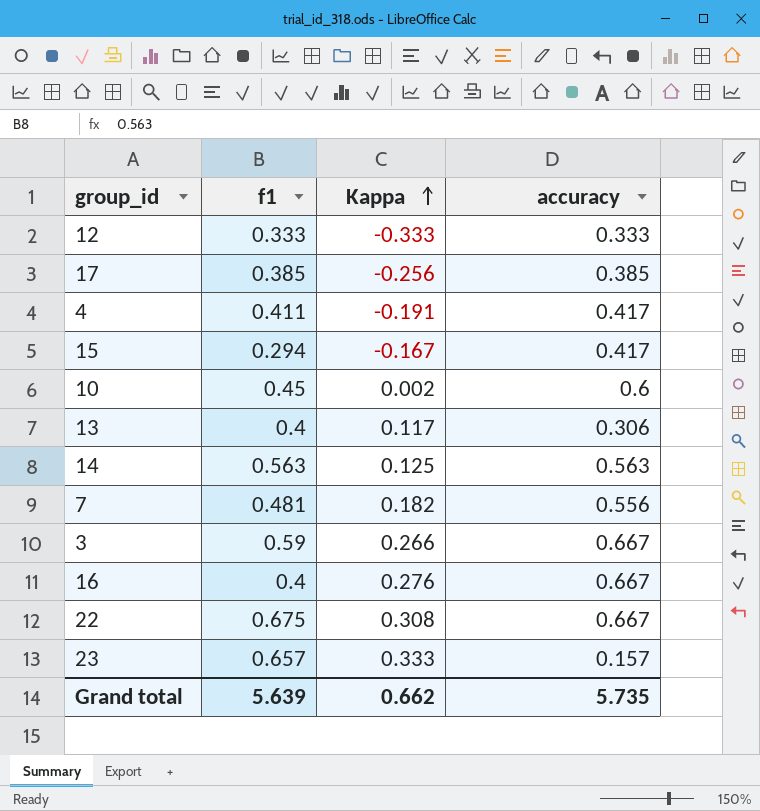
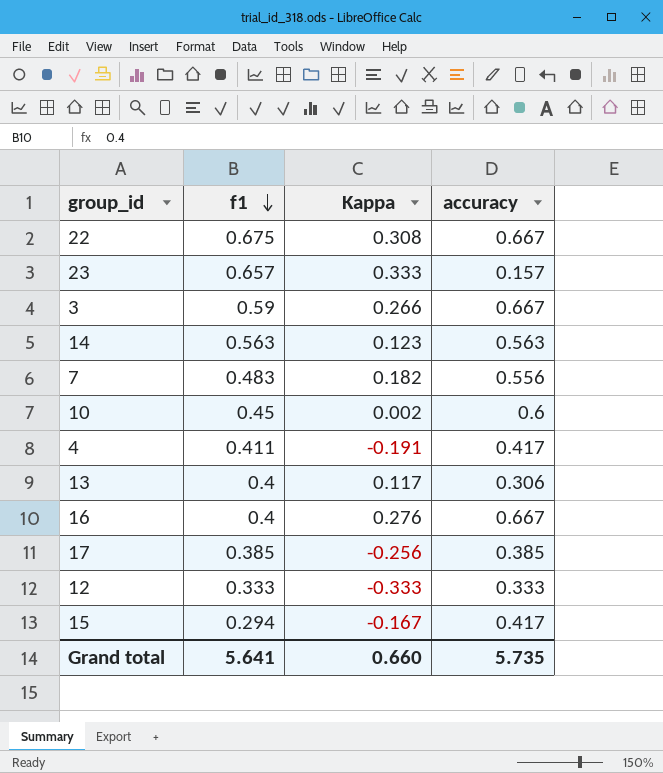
row order: Kappa ascending -> f1 descending
14 | Kappa: 0.125 -> 0.123
7 | f1: 0.481 -> 0.483
Grand total | f1: 5.639 -> 5.641
Grand total | Kappa: 0.662 -> 0.660

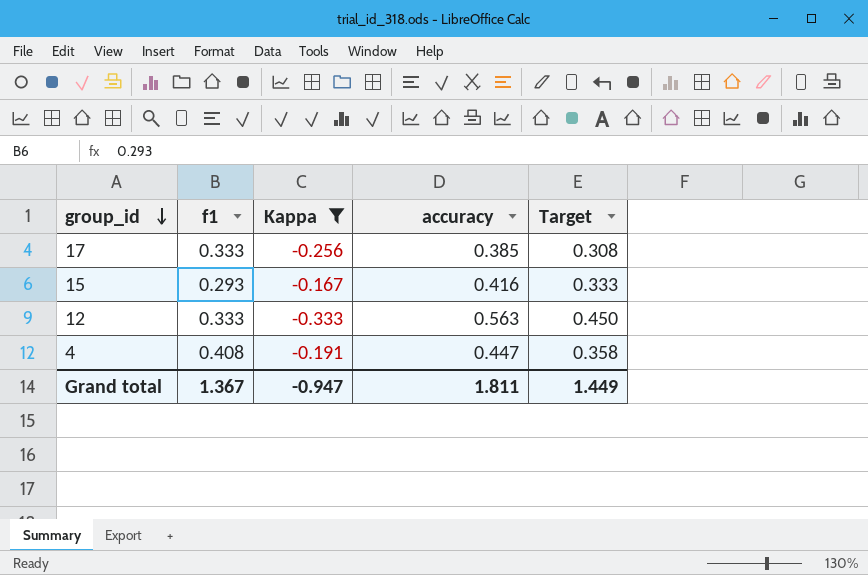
filter: none -> Kappa <= -0.167
row order: f1 descending -> group_id descending
column Target | formula: none -> [accuracy] * 0.8
17 | f1: 0.385 -> 0.333
15 | f1: 0.294 -> 0.293
15 | accuracy: 0.417 -> 0.416
12 | accuracy: 0.333 -> 0.563
4 | f1: 0.411 -> 0.408
4 | accuracy: 0.417 -> 0.447
Grand total | f1: 5.641 -> 1.367
Grand total | Kappa: 0.660 -> -0.947
Grand total | accuracy: 5.735 -> 1.811

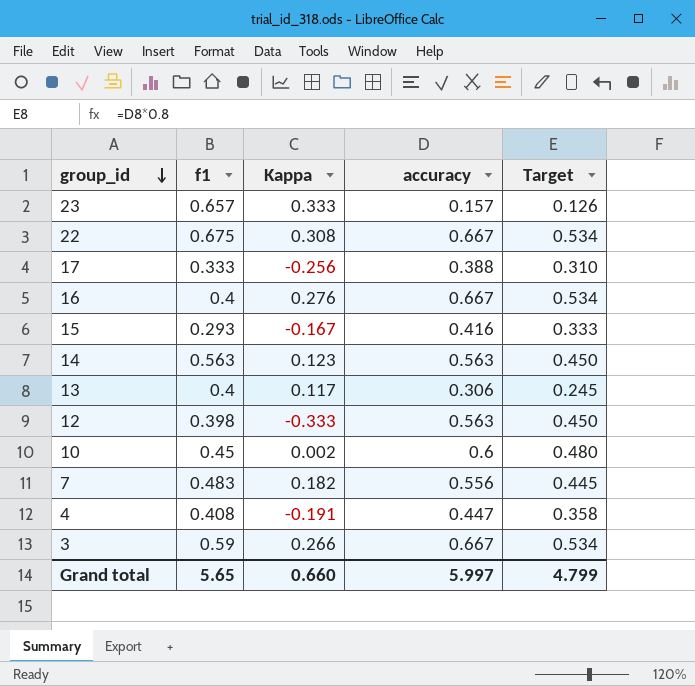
filter: Kappa <= -0.167 -> none
17 | accuracy: 0.385 -> 0.388
17 | Target: 0.308 -> 0.310
12 | f1: 0.333 -> 0.398
Grand total | f1: 1.367 -> 5.65
Grand total | Kappa: -0.947 -> 0.660
Grand total | accuracy: 1.811 -> 5.997
Grand total | Target: 1.449 -> 4.799

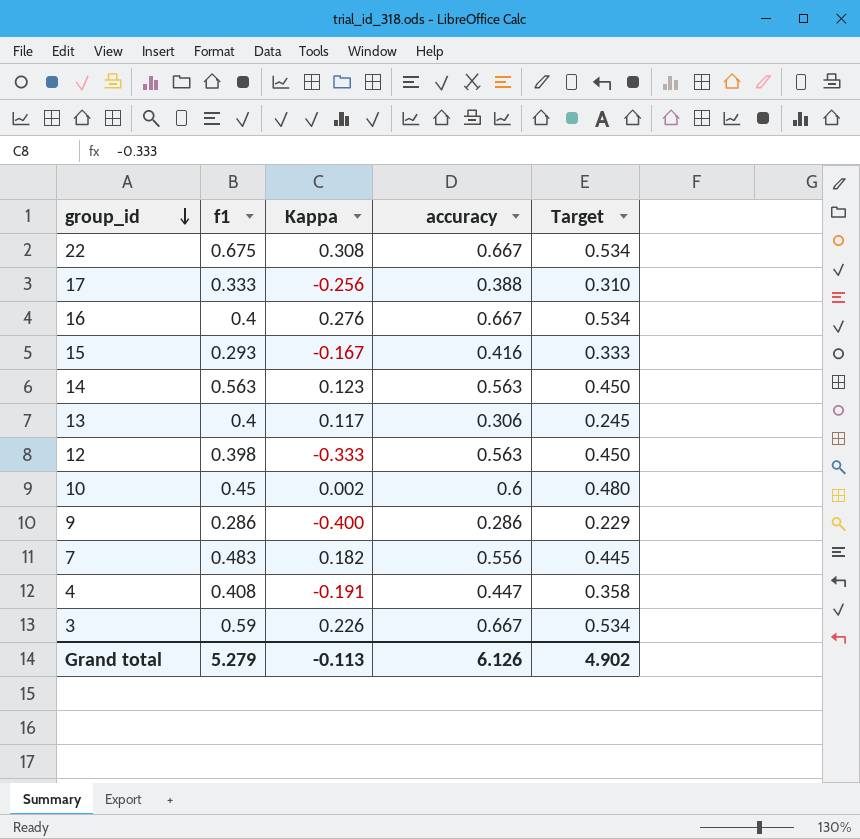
row 23: 0.657 | 0.333 | 0.157 | 0.126 -> none
row 9: none -> 0.286 | -0.400 | 0.286 | 0.229
3 | Kappa: 0.266 -> 0.226
Grand total | f1: 5.65 -> 5.279
Grand total | Kappa: 0.660 -> -0.113
Grand total | accuracy: 5.997 -> 6.126
Grand total | Target: 4.799 -> 4.902

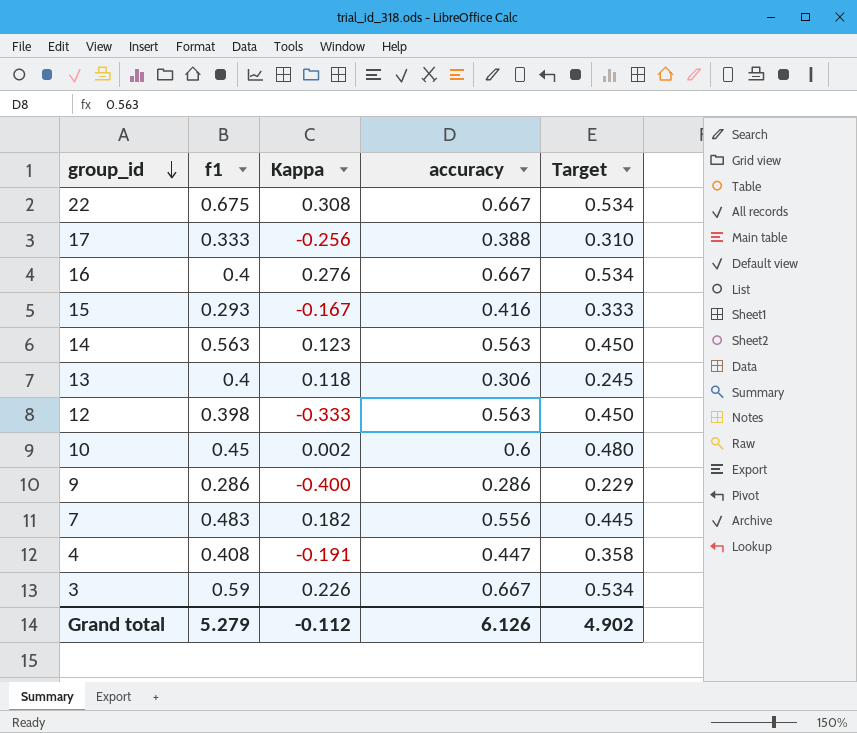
13 | Kappa: 0.117 -> 0.118
Grand total | Kappa: -0.113 -> -0.112

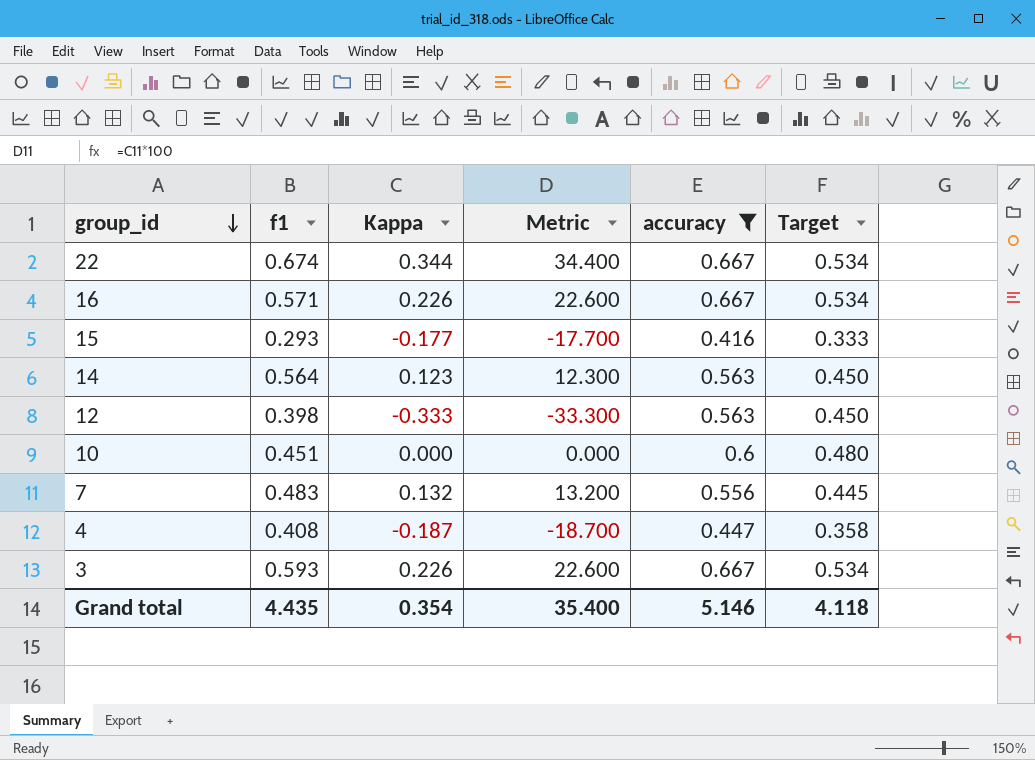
filter: none -> accuracy >= 0.416
column Metric | formula: none -> [Kappa] * 100
22 | f1: 0.675 -> 0.674
22 | Kappa: 0.308 -> 0.344
16 | f1: 0.4 -> 0.571
16 | Kappa: 0.276 -> 0.226
15 | Kappa: -0.167 -> -0.177
14 | f1: 0.563 -> 0.564
10 | f1: 0.45 -> 0.451
10 | Kappa: 0.002 -> 0.000
7 | Kappa: 0.182 -> 0.132
4 | Kappa: -0.191 -> -0.187
3 | f1: 0.59 -> 0.593
Grand total | f1: 5.279 -> 4.435
Grand total | Kappa: -0.112 -> 0.354
Grand total | accuracy: 6.126 -> 5.146
Grand total | Target: 4.902 -> 4.118

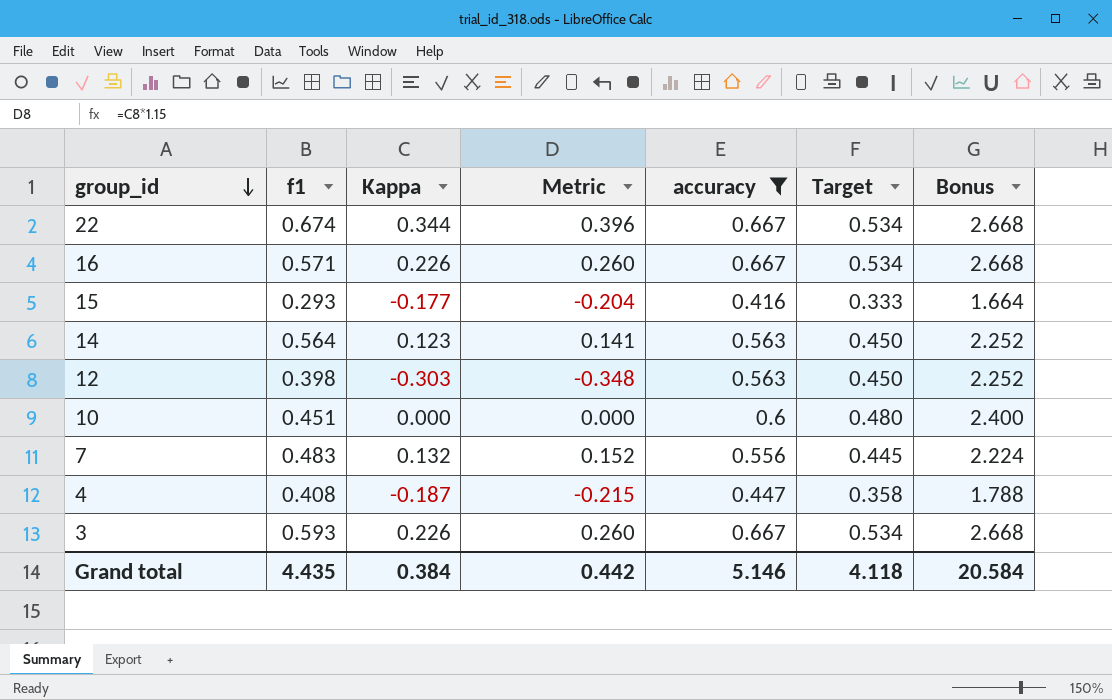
column Metric | formula: [Kappa] * 100 -> [Kappa] * 1.15
column Bonus | formula: none -> [accuracy] * 4
12 | Kappa: -0.333 -> -0.303
Grand total | Kappa: 0.354 -> 0.384
Grand total | Metric: 35.400 -> 0.442

